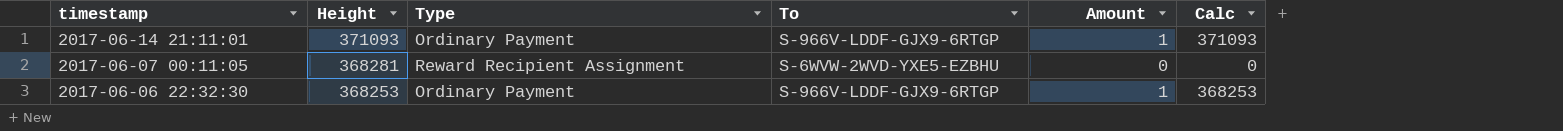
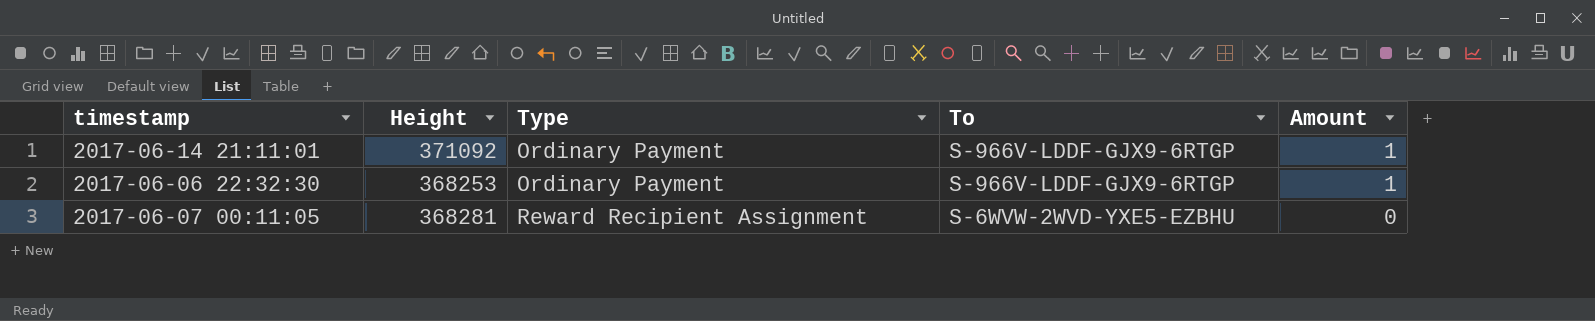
row order: timestamp descending -> Type ascending
column Calc | formula: [Height] * [Amount] -> none
2017-06-14 21:11:01 | Height: 371093 -> 371092

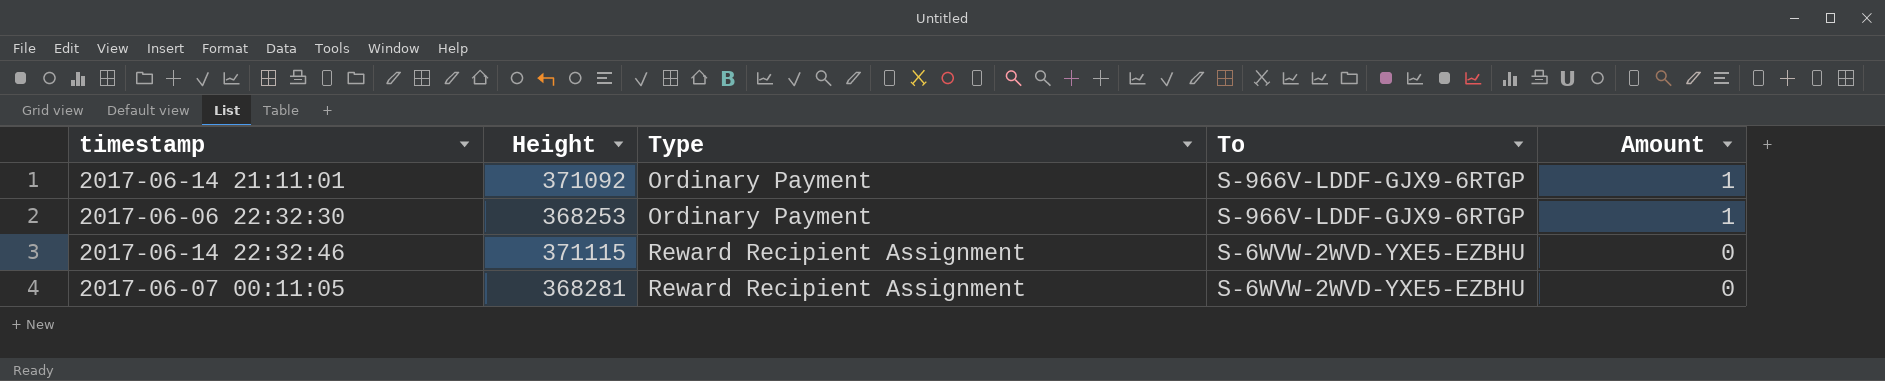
row 2017-06-14 22:32:46: none -> 371115 | Reward Recipient Assignment | S-6WVW-2WVD-YXE5-EZBHU | 0

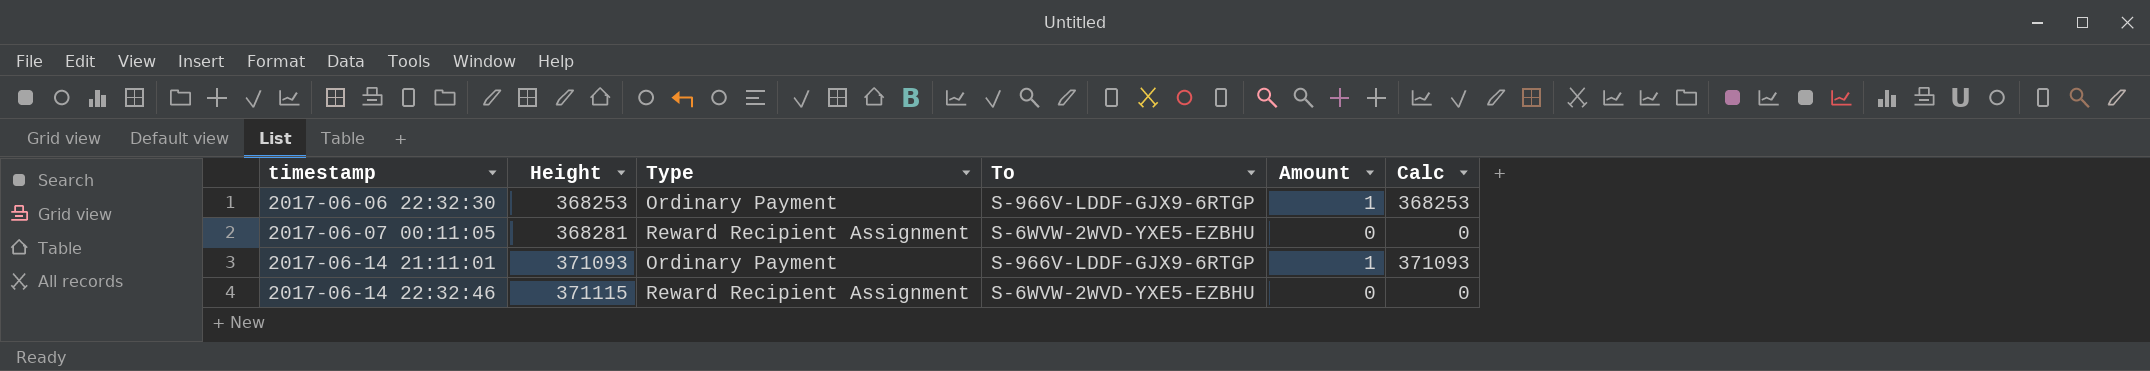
row order: Type ascending -> timestamp ascending
column Calc | formula: none -> [Height] * [Amount]
2017-06-14 21:11:01 | Height: 371092 -> 371093

